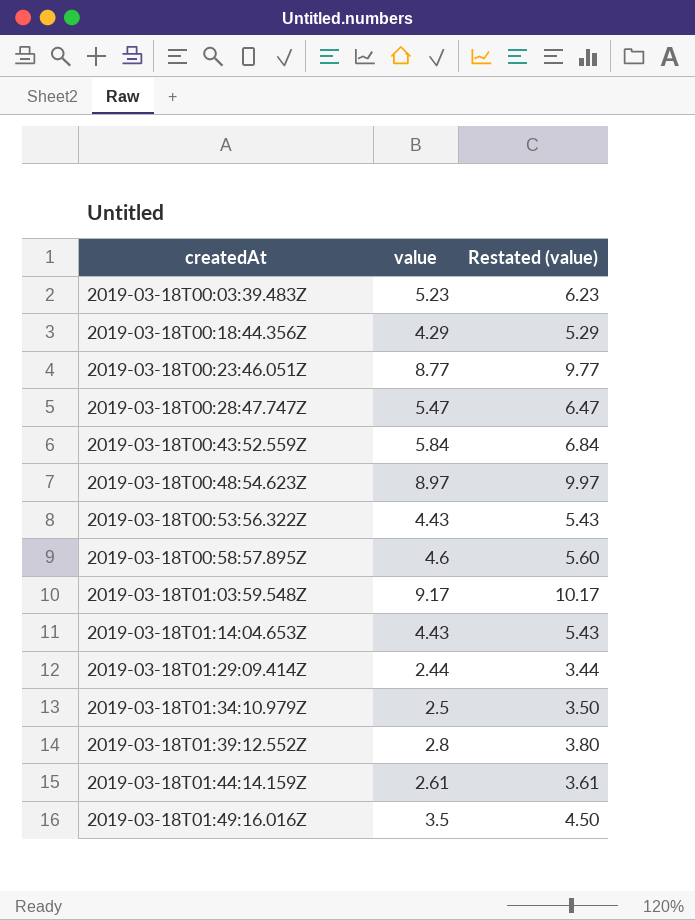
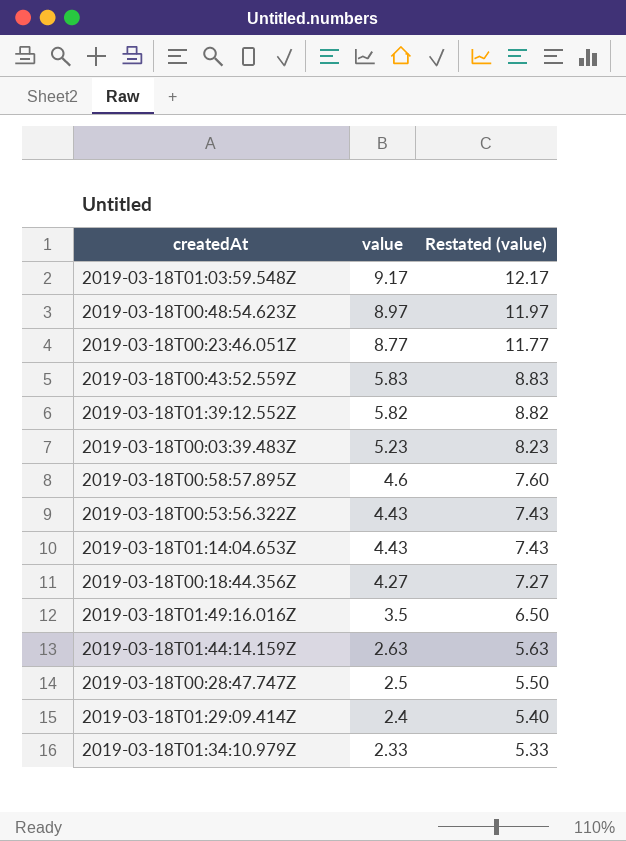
row order: createdAt ascending -> value descending
column Restated (value) | formula: [value] + 1 -> [value] + 3
2019-03-18T00:43:52.559Z | value: 5.84 -> 5.83
2019-03-18T01:39:12.552Z | value: 2.8 -> 5.82
2019-03-18T00:18:44.356Z | value: 4.29 -> 4.27
2019-03-18T01:44:14.159Z | value: 2.61 -> 2.63
2019-03-18T00:28:47.747Z | value: 5.47 -> 2.5
2019-03-18T01:29:09.414Z | value: 2.44 -> 2.4
2019-03-18T01:34:10.979Z | value: 2.5 -> 2.33

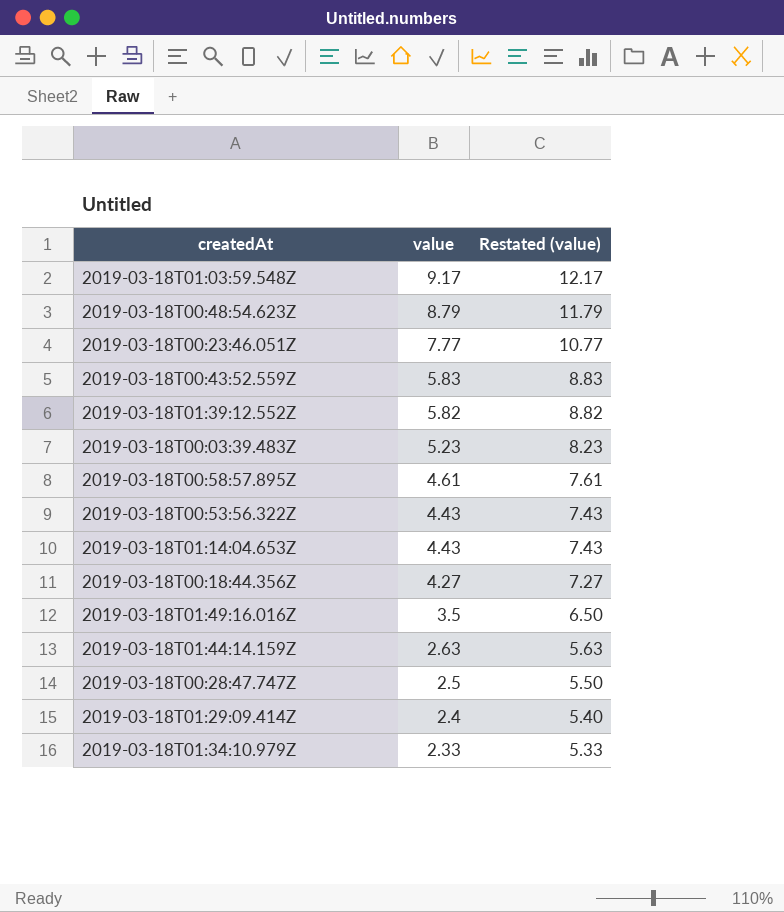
2019-03-18T00:48:54.623Z | value: 8.97 -> 8.79
2019-03-18T00:48:54.623Z | Restated (value): 11.97 -> 11.79
2019-03-18T00:23:46.051Z | value: 8.77 -> 7.77
2019-03-18T00:23:46.051Z | Restated (value): 11.77 -> 10.77
2019-03-18T00:58:57.895Z | value: 4.6 -> 4.61
2019-03-18T00:58:57.895Z | Restated (value): 7.60 -> 7.61

